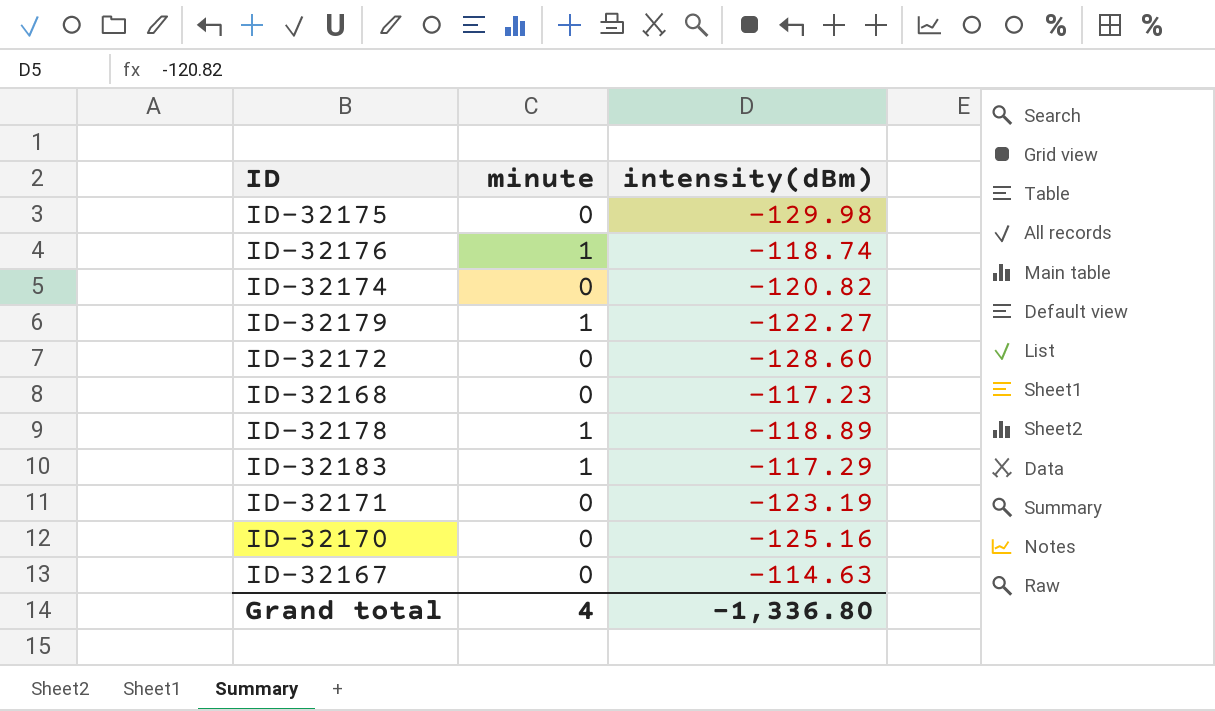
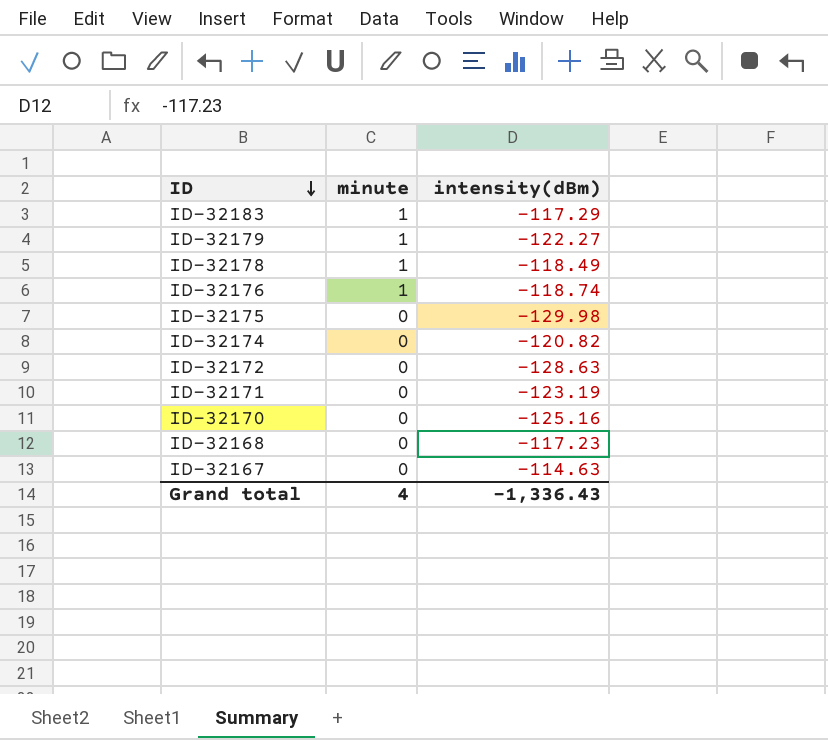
row order: none -> ID descending
ID-32178 | intensity(dBm): -118.89 -> -118.49
ID-32172 | intensity(dBm): -128.60 -> -128.63
Grand total | intensity(dBm): -1,336.80 -> -1,336.43

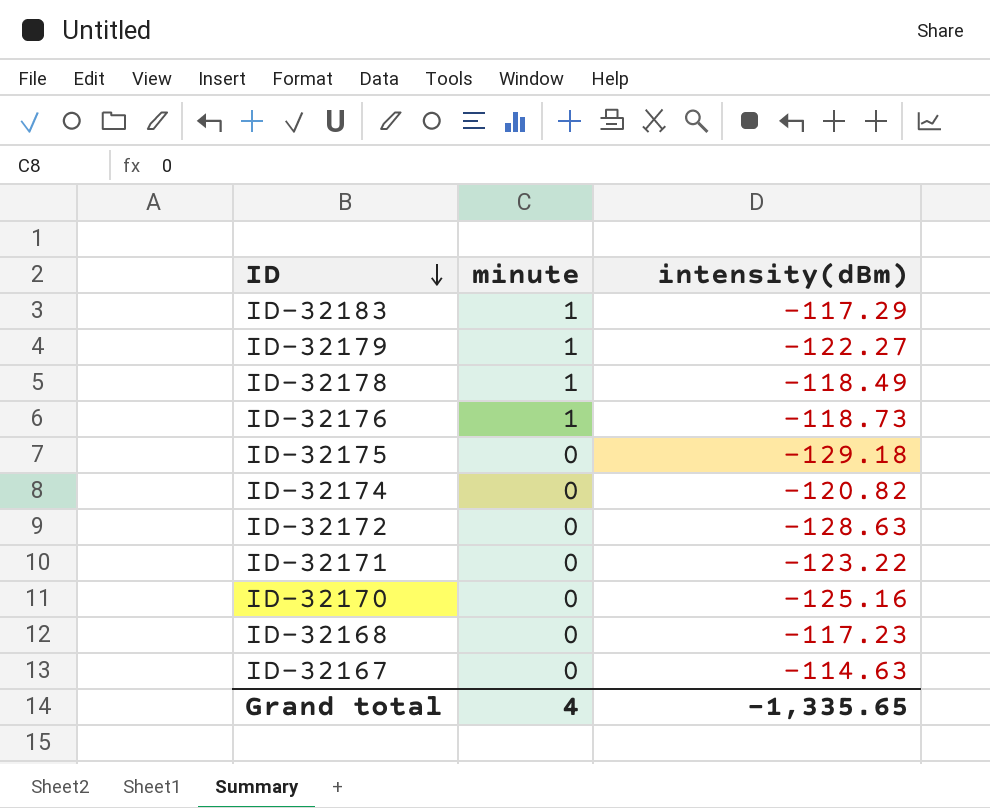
ID-32176 | intensity(dBm): -118.74 -> -118.73
ID-32175 | intensity(dBm): -129.98 -> -129.18
ID-32171 | intensity(dBm): -123.19 -> -123.22
Grand total | intensity(dBm): -1,336.43 -> -1,335.65

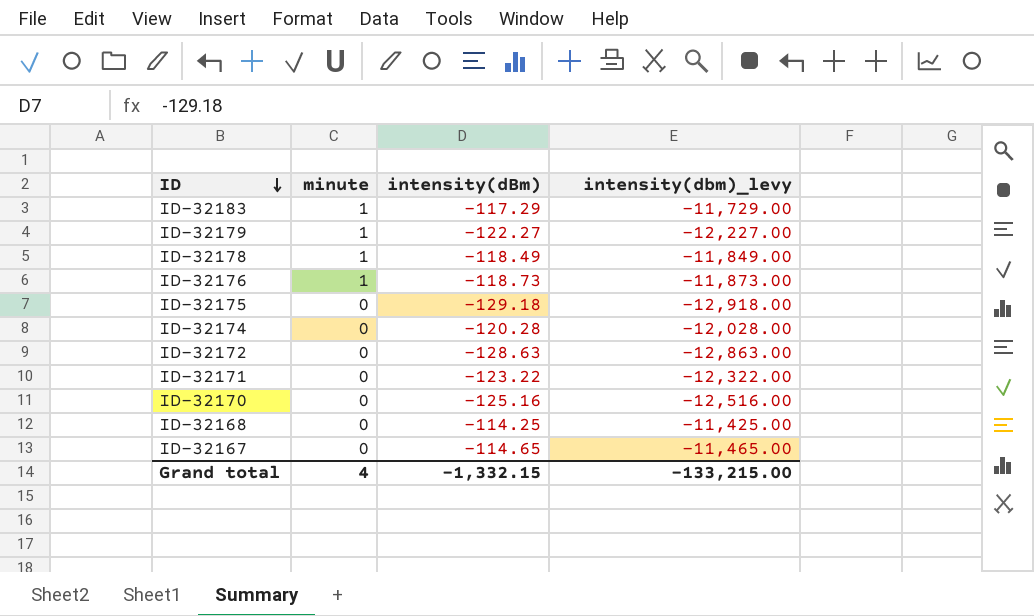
column intensity(dbm)_levy | formula: none -> [intensity(dBm)] * 100
ID-32174 | intensity(dBm): -120.82 -> -120.28
ID-32168 | intensity(dBm): -117.23 -> -114.25
ID-32167 | intensity(dBm): -114.63 -> -114.65
Grand total | intensity(dBm): -1,335.65 -> -1,332.15

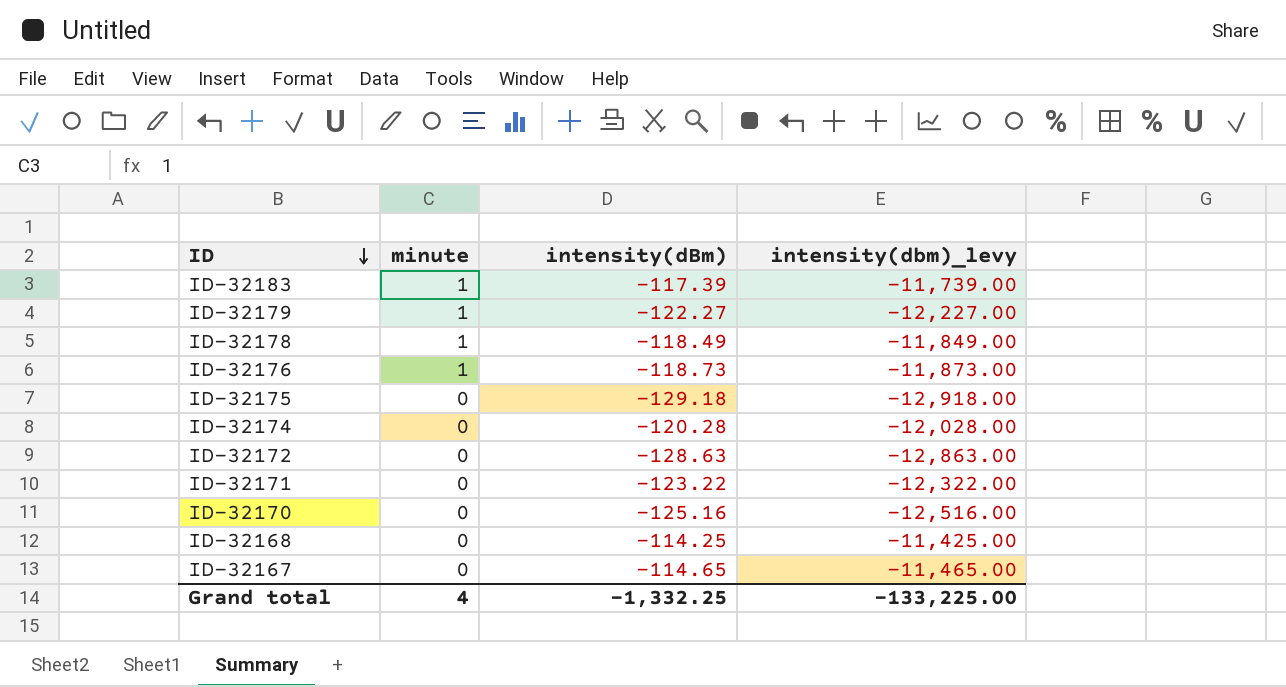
ID-32183 | intensity(dBm): -117.29 -> -117.39
ID-32183 | intensity(dbm)_levy: -11,729.00 -> -11,739.00
Grand total | intensity(dBm): -1,332.15 -> -1,332.25
Grand total | intensity(dbm)_levy: -133,215.00 -> -133,225.00

